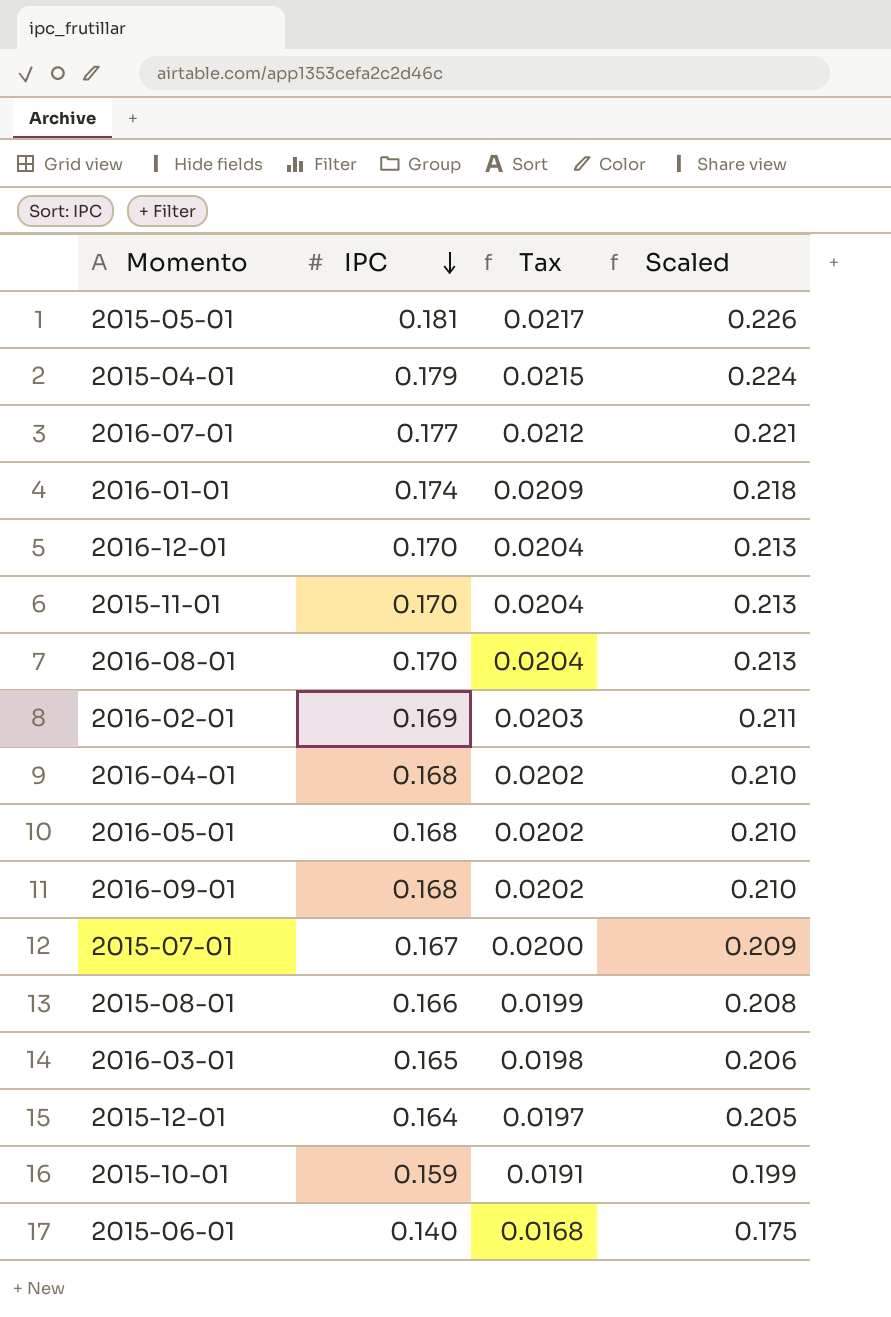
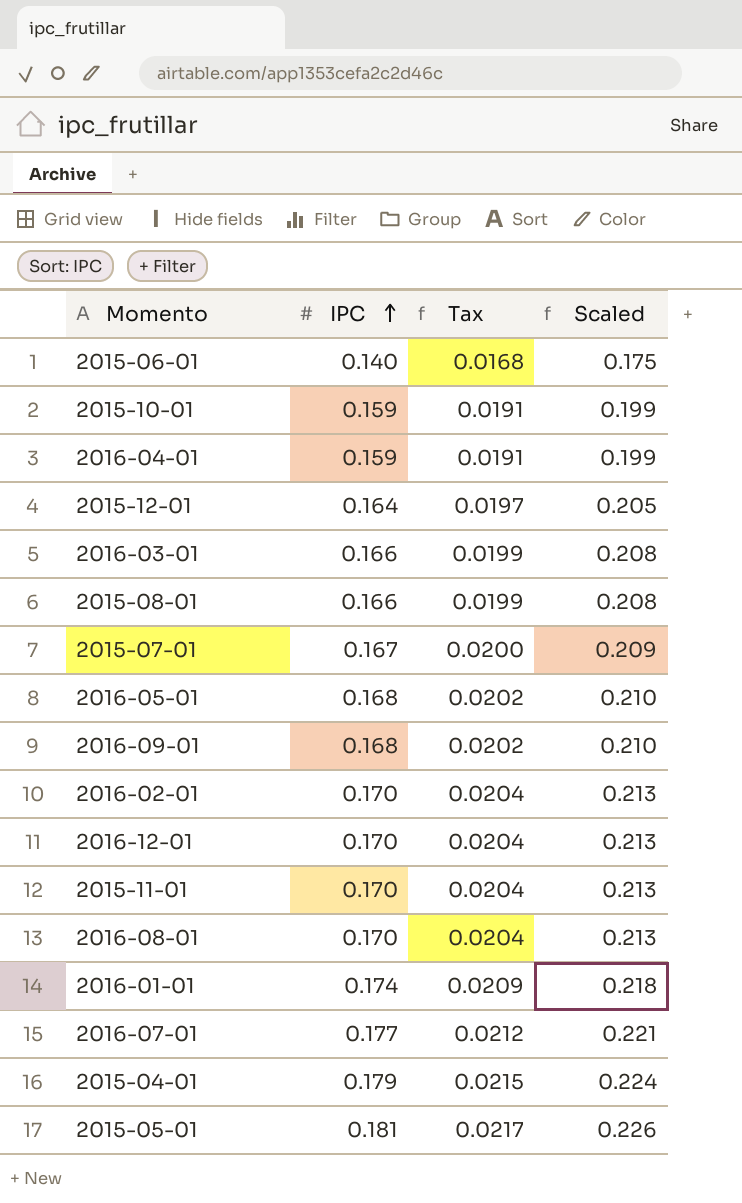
row order: IPC descending -> IPC ascending
2016-04-01 | IPC: 0.168 -> 0.159
2016-04-01 | Tax: 0.0202 -> 0.0191
2016-04-01 | Scaled: 0.210 -> 0.199
2016-03-01 | IPC: 0.165 -> 0.166
2016-03-01 | Tax: 0.0198 -> 0.0199
2016-03-01 | Scaled: 0.206 -> 0.208
2016-02-01 | IPC: 0.169 -> 0.170
2016-02-01 | Tax: 0.0203 -> 0.0204
2016-02-01 | Scaled: 0.211 -> 0.213

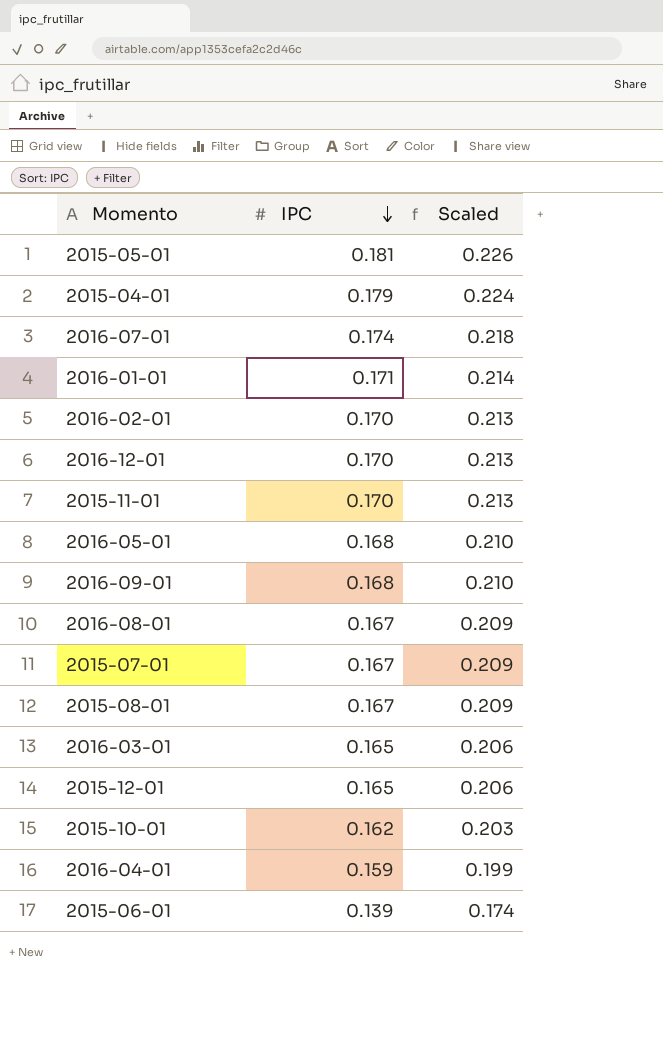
row order: IPC ascending -> IPC descending
column Tax | formula: [IPC] * 0.12 -> none
2016-07-01 | IPC: 0.177 -> 0.174
2016-07-01 | Scaled: 0.221 -> 0.218
2016-01-01 | IPC: 0.174 -> 0.171
2016-01-01 | Scaled: 0.218 -> 0.214
2016-08-01 | IPC: 0.170 -> 0.167
2016-08-01 | Scaled: 0.213 -> 0.209
2015-08-01 | IPC: 0.166 -> 0.167
2015-08-01 | Scaled: 0.208 -> 0.209
2016-03-01 | IPC: 0.166 -> 0.165
2016-03-01 | Scaled: 0.208 -> 0.206
2015-12-01 | IPC: 0.164 -> 0.165
2015-12-01 | Scaled: 0.205 -> 0.206
2015-10-01 | IPC: 0.159 -> 0.162
2015-10-01 | Scaled: 0.199 -> 0.203
2015-06-01 | IPC: 0.140 -> 0.139
2015-06-01 | Scaled: 0.175 -> 0.174

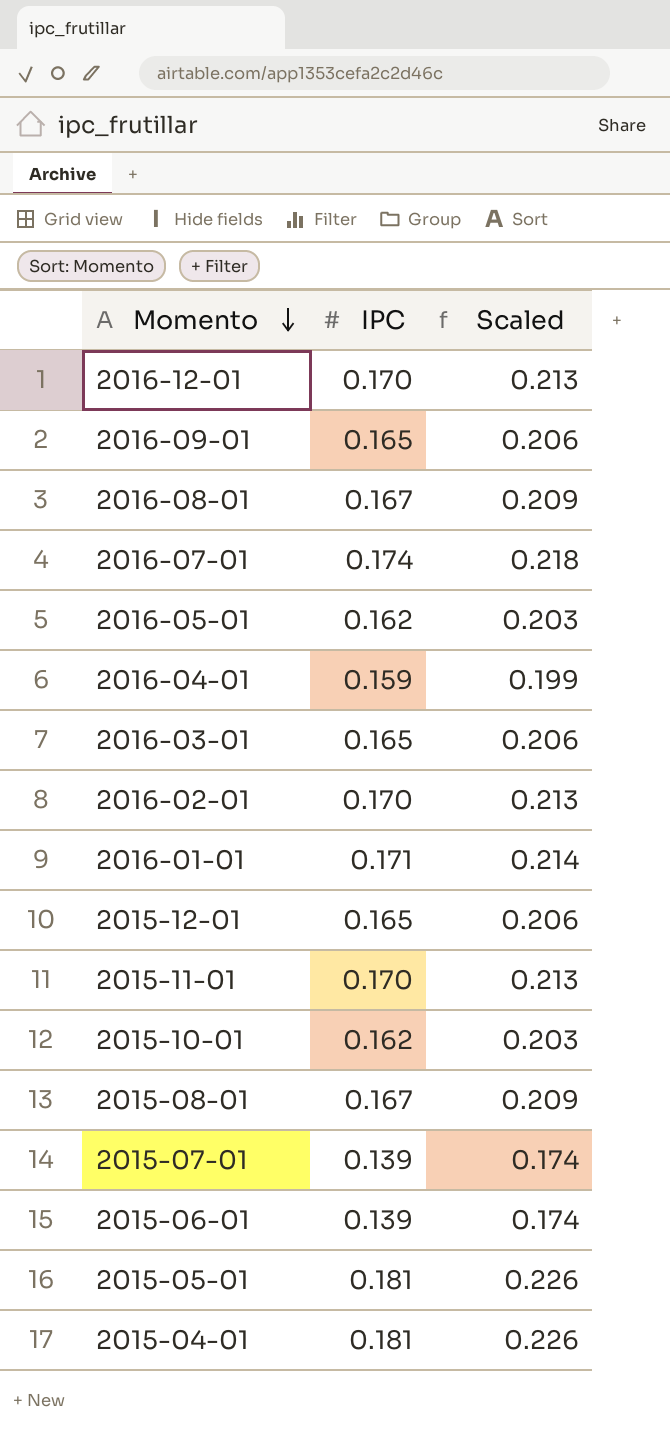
row order: IPC descending -> Momento descending
2016-09-01 | IPC: 0.168 -> 0.165
2016-09-01 | Scaled: 0.210 -> 0.206
2016-05-01 | IPC: 0.168 -> 0.162
2016-05-01 | Scaled: 0.210 -> 0.203
2015-07-01 | IPC: 0.167 -> 0.139
2015-07-01 | Scaled: 0.209 -> 0.174
2015-04-01 | IPC: 0.179 -> 0.181
2015-04-01 | Scaled: 0.224 -> 0.226

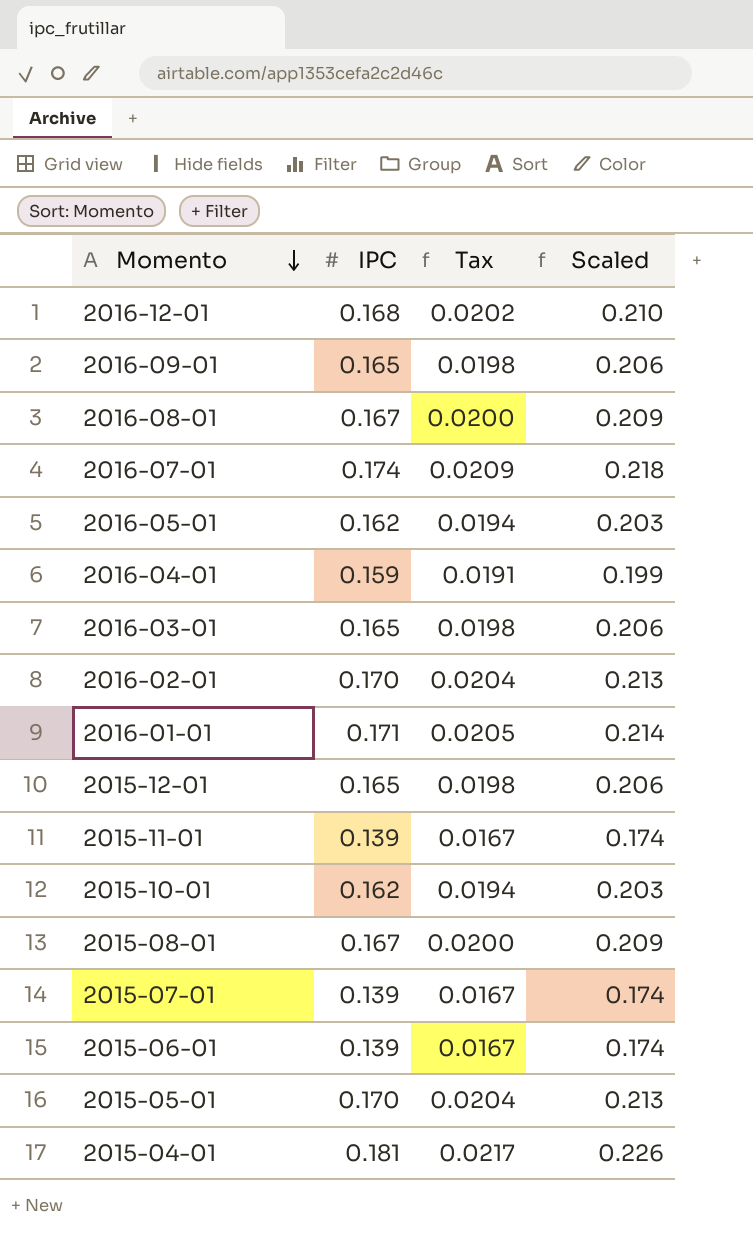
column Tax | formula: none -> [IPC] * 0.12
2016-12-01 | IPC: 0.170 -> 0.168
2016-12-01 | Scaled: 0.213 -> 0.210
2015-11-01 | IPC: 0.170 -> 0.139
2015-11-01 | Scaled: 0.213 -> 0.174
2015-05-01 | IPC: 0.181 -> 0.170
2015-05-01 | Scaled: 0.226 -> 0.213

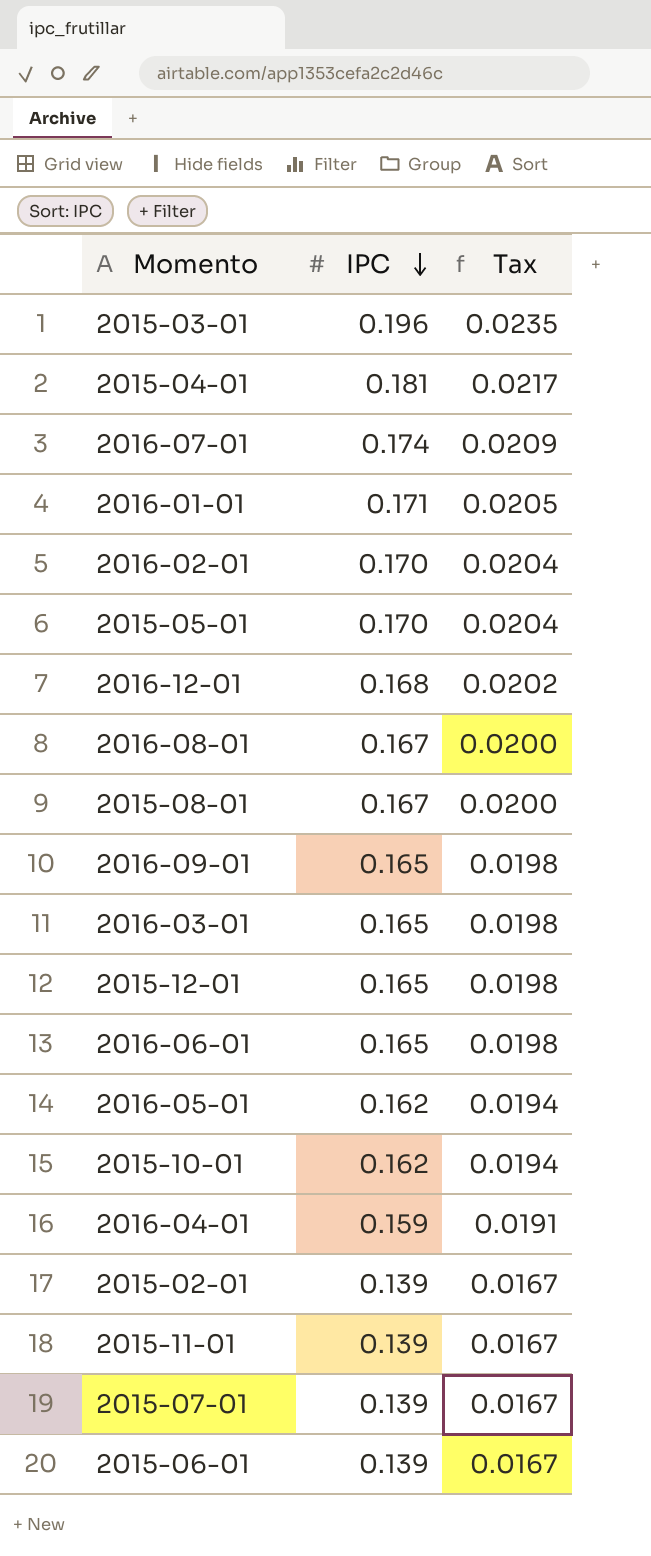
row order: Momento descending -> IPC descending
column Scaled | formula: [IPC] * 1.25 -> none
row 2015-03-01: none -> 0.196 | 0.0235
row 2016-06-01: none -> 0.165 | 0.0198
row 2015-02-01: none -> 0.139 | 0.0167

